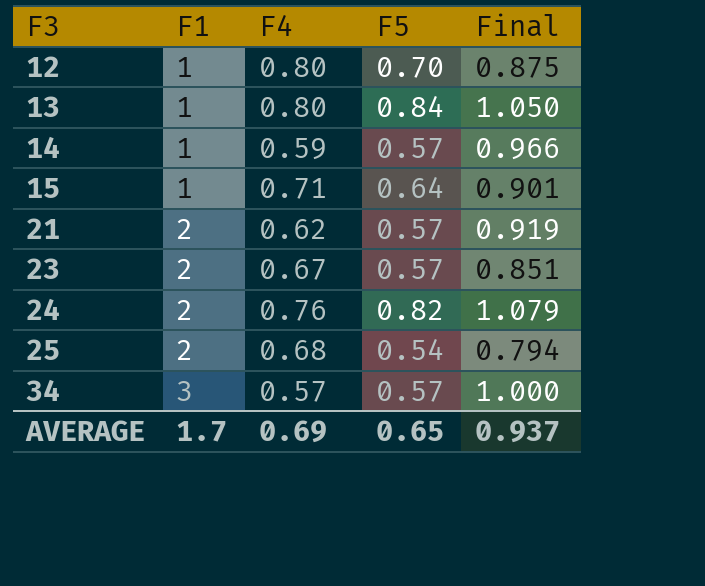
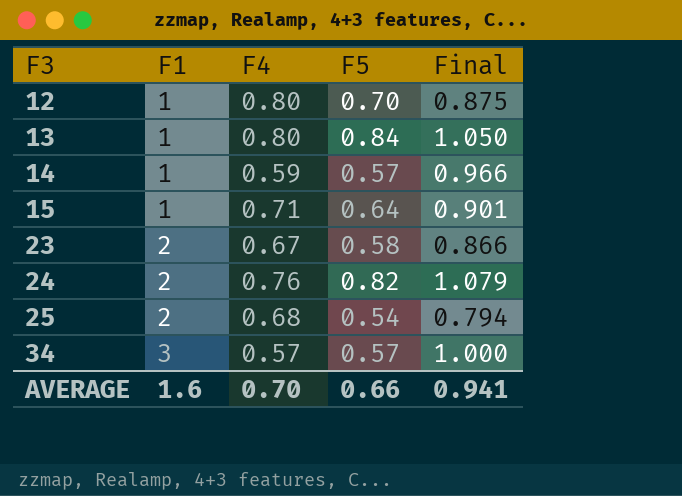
row 21: 2 | 0.62 | 0.57 | 0.919 -> none
23 | F5: 0.57 -> 0.58
23 | Final: 0.851 -> 0.866
AVERAGE | F1: 1.7 -> 1.6
AVERAGE | F4: 0.69 -> 0.70
AVERAGE | F5: 0.65 -> 0.66
AVERAGE | Final: 0.937 -> 0.941

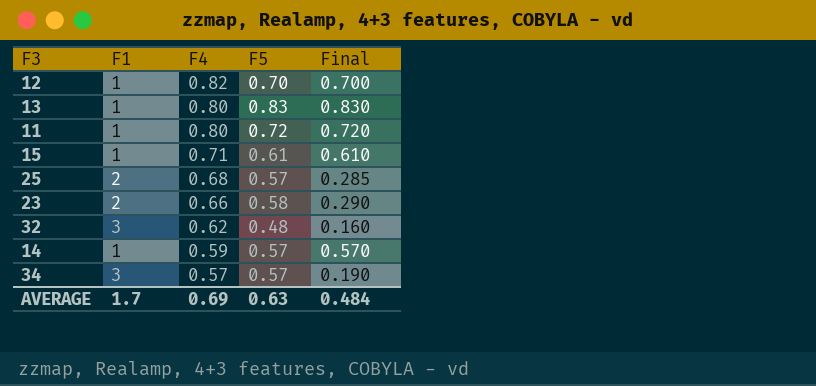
row order: F3 ascending -> F4 descending
column Final | formula: [F5] / [F4] -> [F5] / [F1]
row 24: 2 | 0.76 | 0.82 | 1.079 -> none
12 | F4: 0.80 -> 0.82
13 | F5: 0.84 -> 0.83
row 11: none -> 1 | 0.80 | 0.72 | 0.720
15 | F5: 0.64 -> 0.61
25 | F5: 0.54 -> 0.57
23 | F4: 0.67 -> 0.66
row 32: none -> 3 | 0.62 | 0.48 | 0.160
AVERAGE | F1: 1.6 -> 1.7
AVERAGE | F4: 0.70 -> 0.69
AVERAGE | F5: 0.66 -> 0.63
AVERAGE | Final: 0.941 -> 0.484

